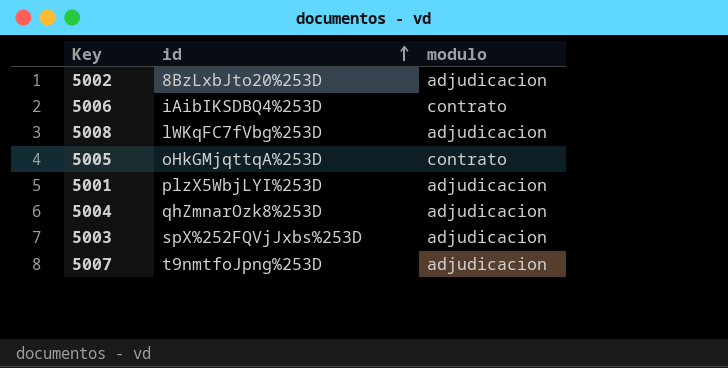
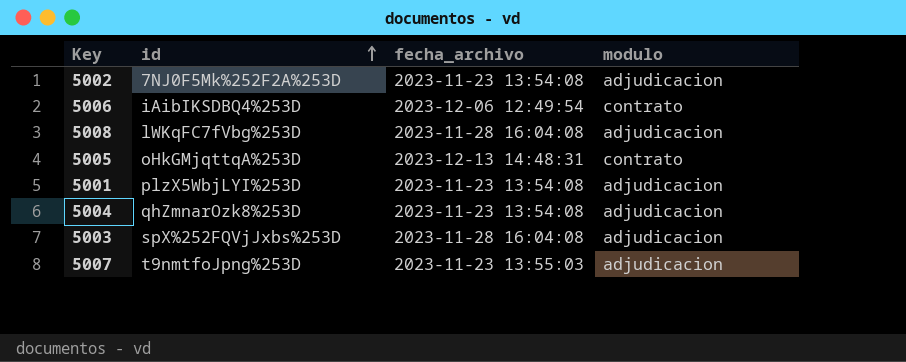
column fecha_archivo | position: none -> 3
5002 | id: 8BzLxbJto20%253D -> 7NJ0F5Mk%252F2A%253D

